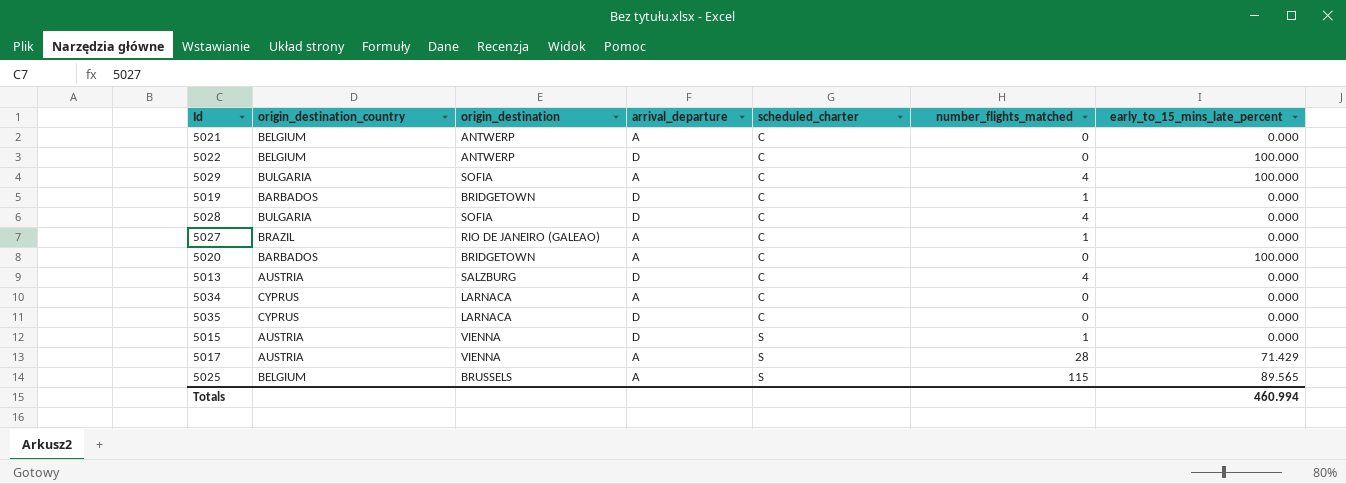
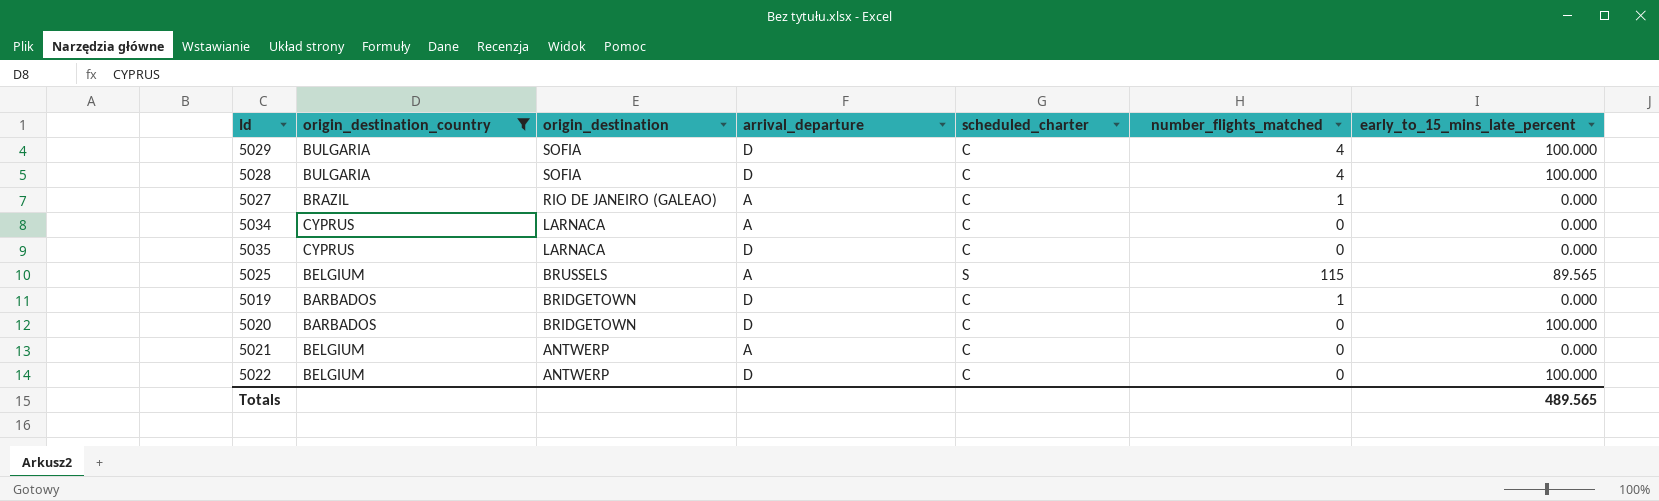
filter: none -> origin_destination_country != AUSTRIA
row order: scheduled_charter ascending -> origin_destination descending
5029 | arrival_departure: A -> D
5028 | early_to_15_mins_late_percent: 0.000 -> 100.000
5020 | arrival_departure: A -> D
Totals | early_to_15_mins_late_percent: 460.994 -> 489.565

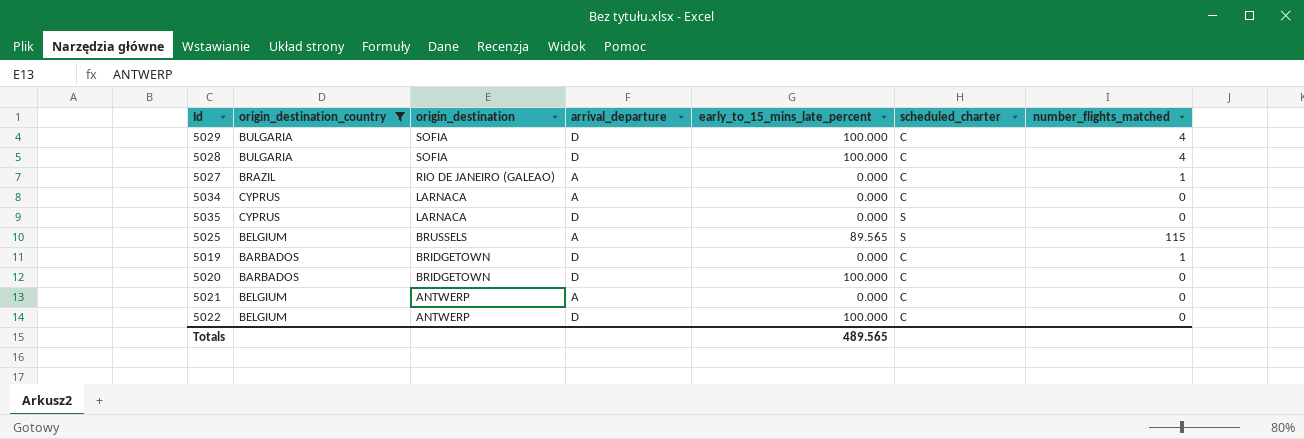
column early_to_15_mins_late_percent | position: 7 -> 5
5035 | scheduled_charter: C -> S

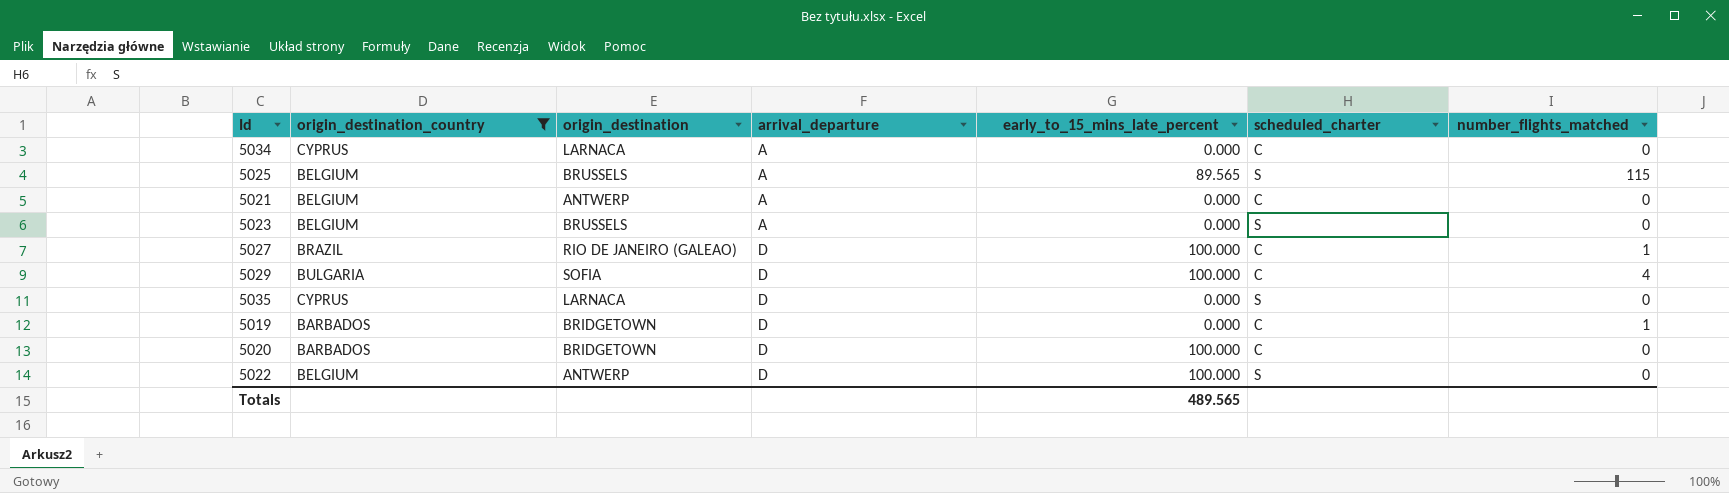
row order: origin_destination descending -> arrival_departure ascending
row 5028: BULGARIA | SOFIA | D | 100.000 | C | 4 -> none
row 5023: none -> BELGIUM | BRUSSELS | A | 0.000 | S | 0
5027 | arrival_departure: A -> D
5027 | early_to_15_mins_late_percent: 0.000 -> 100.000
5022 | scheduled_charter: C -> S

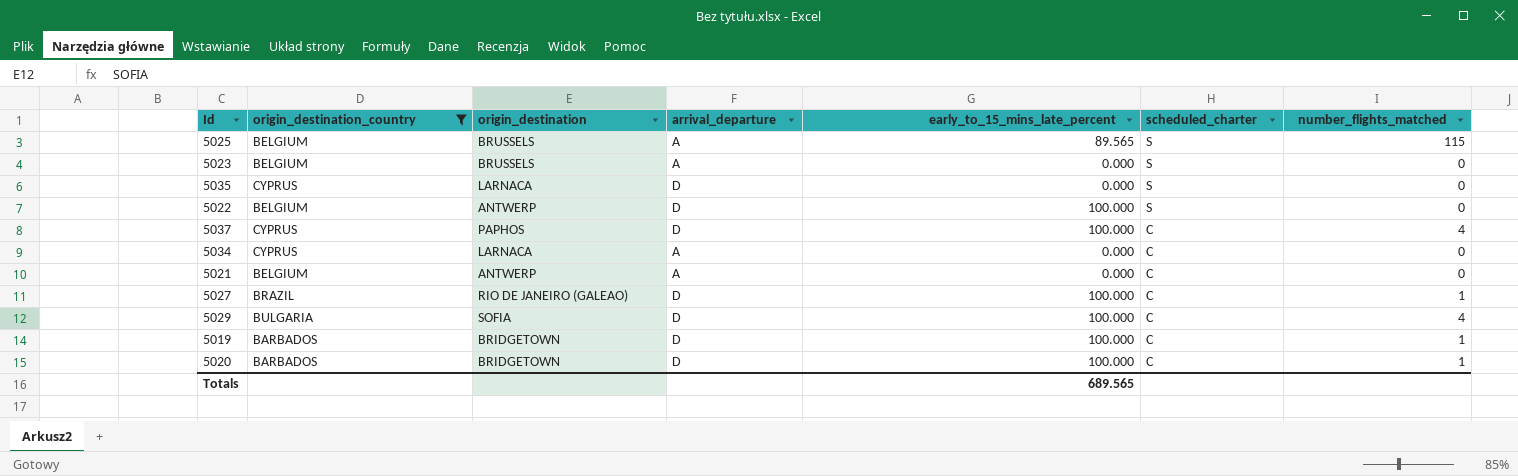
row order: arrival_departure ascending -> scheduled_charter descending
row 5037: none -> CYPRUS | PAPHOS | D | 100.000 | C | 4
5019 | early_to_15_mins_late_percent: 0.000 -> 100.000
5020 | number_flights_matched: 0 -> 1
Totals | early_to_15_mins_late_percent: 489.565 -> 689.565

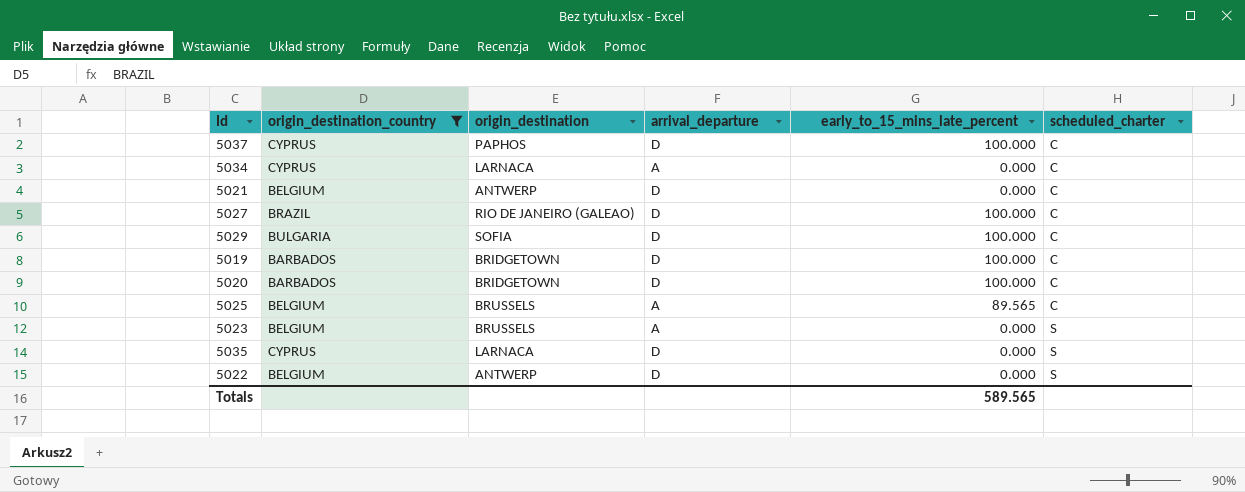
row order: scheduled_charter descending -> scheduled_charter ascending
column number_flights_matched | position: 7 -> none
5021 | arrival_departure: A -> D
5025 | scheduled_charter: S -> C
5022 | early_to_15_mins_late_percent: 100.000 -> 0.000
Totals | early_to_15_mins_late_percent: 689.565 -> 589.565

